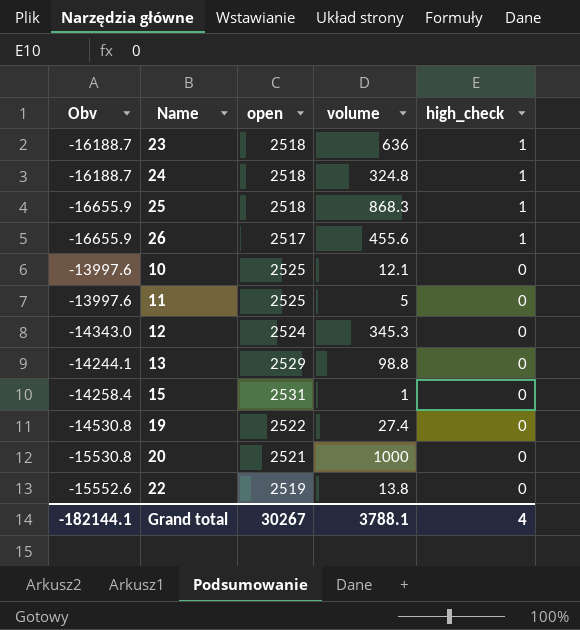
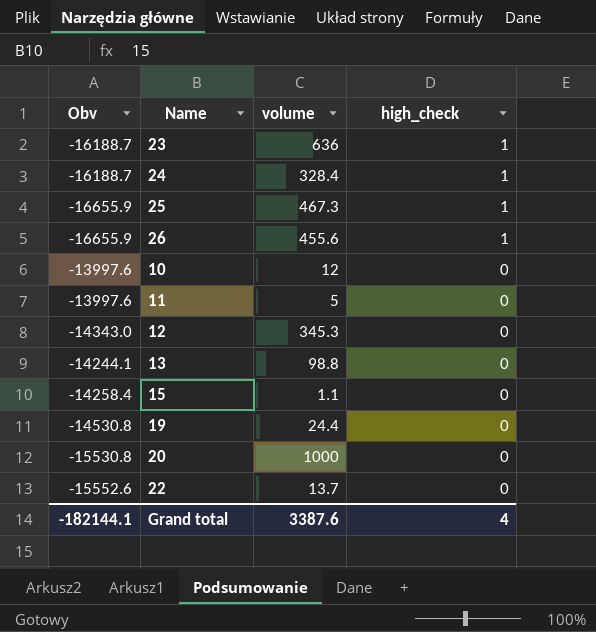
column open | position: 3 -> none
24 | volume: 324.8 -> 328.4
25 | volume: 868.3 -> 467.3
10 | volume: 12.1 -> 12
15 | volume: 1 -> 1.1
19 | volume: 27.4 -> 24.4
22 | volume: 13.8 -> 13.7
Grand total | volume: 3788.1 -> 3387.6

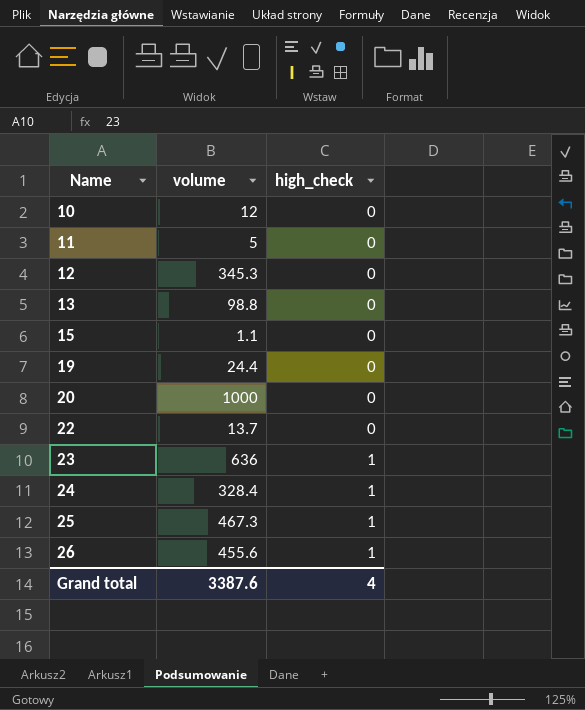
row order: high_check descending -> Name ascending
column Obv | position: 1 -> none

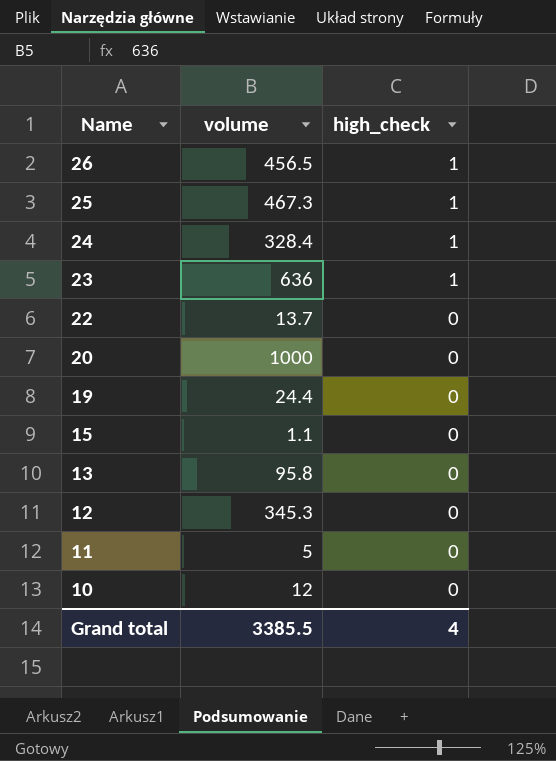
row order: Name ascending -> Name descending
26 | volume: 455.6 -> 456.5
13 | volume: 98.8 -> 95.8
Grand total | volume: 3387.6 -> 3385.5

